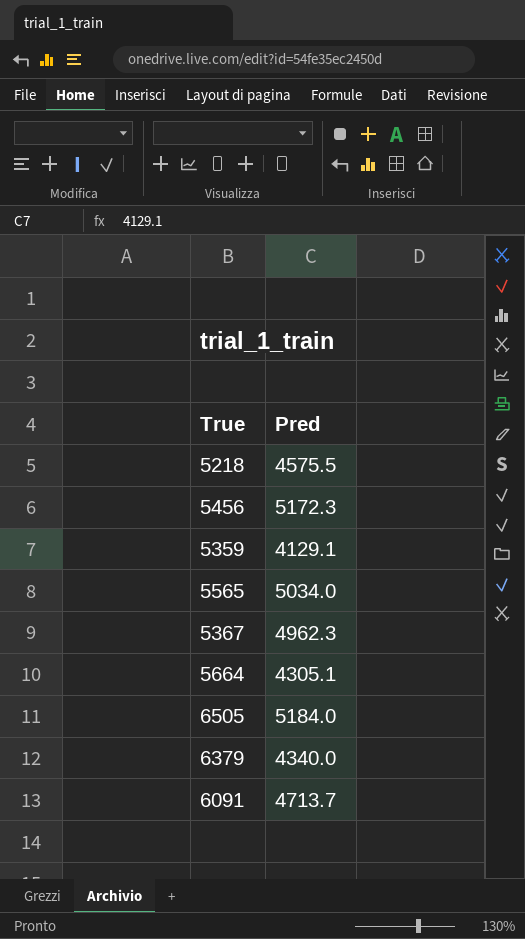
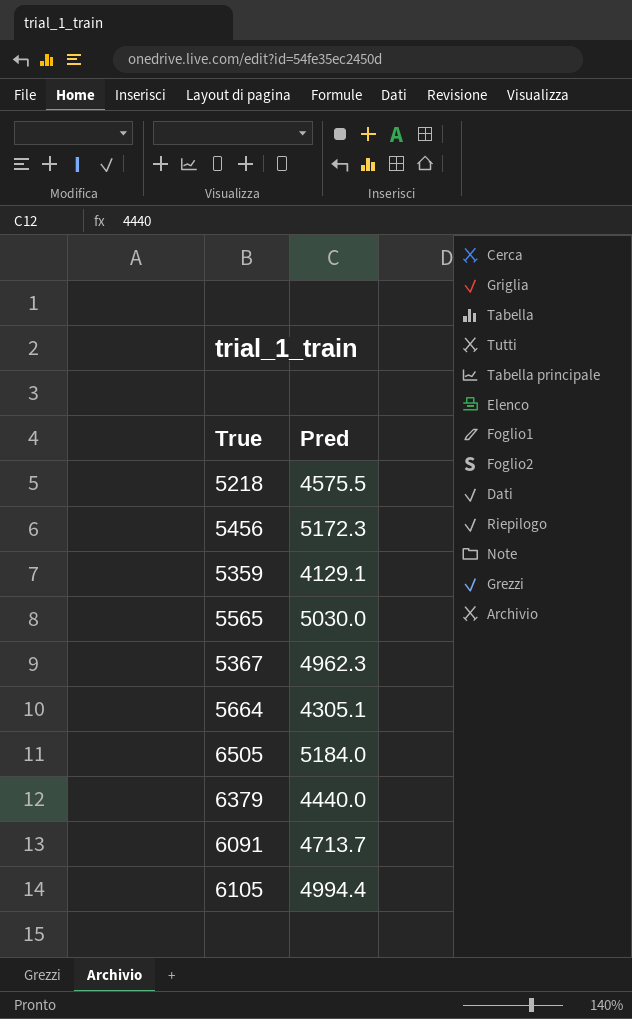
5565 | Pred: 5034.0 -> 5030.0
6379 | Pred: 4340.0 -> 4440.0
row 6105: none -> 4994.4

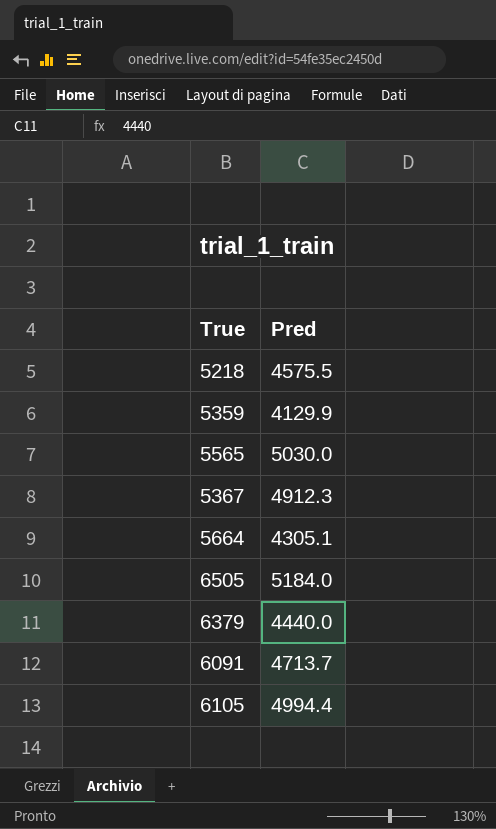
row 5456: 5172.3 -> none
5359 | Pred: 4129.1 -> 4129.9
5367 | Pred: 4962.3 -> 4912.3

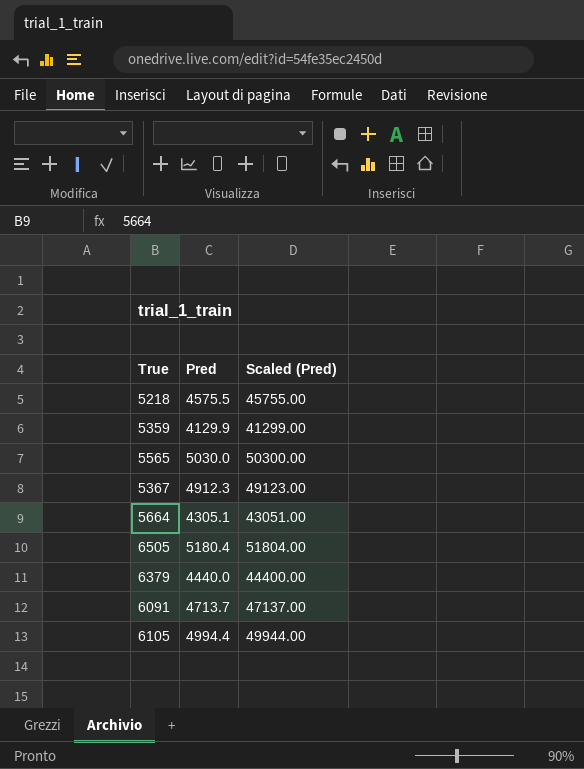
column Scaled (Pred) | formula: none -> [Pred] * 10
6505 | Pred: 5184.0 -> 5180.4

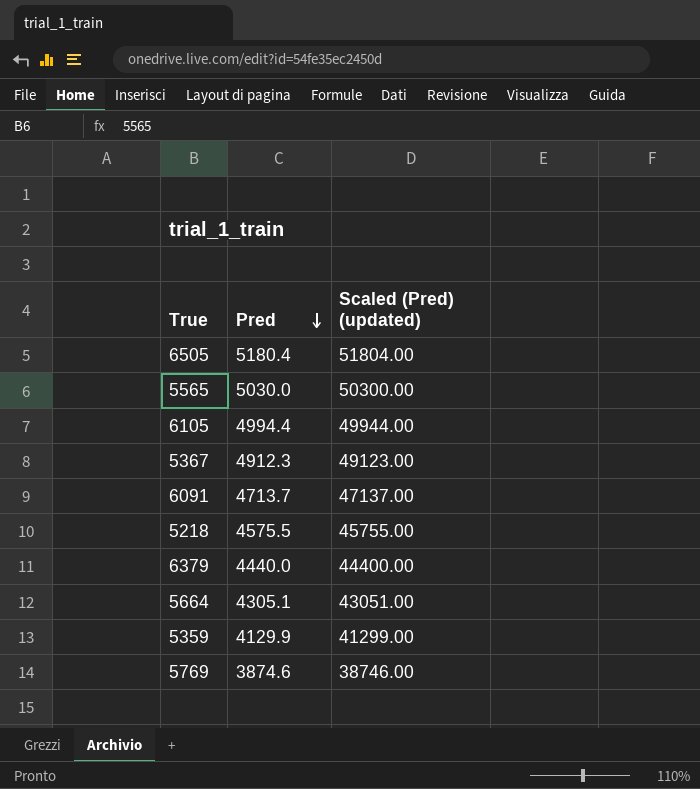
row order: none -> Pred descending
column name: Scaled (Pred) -> Scaled (Pred) (updated)
row 5769: none -> 3874.6 | 38746.00

